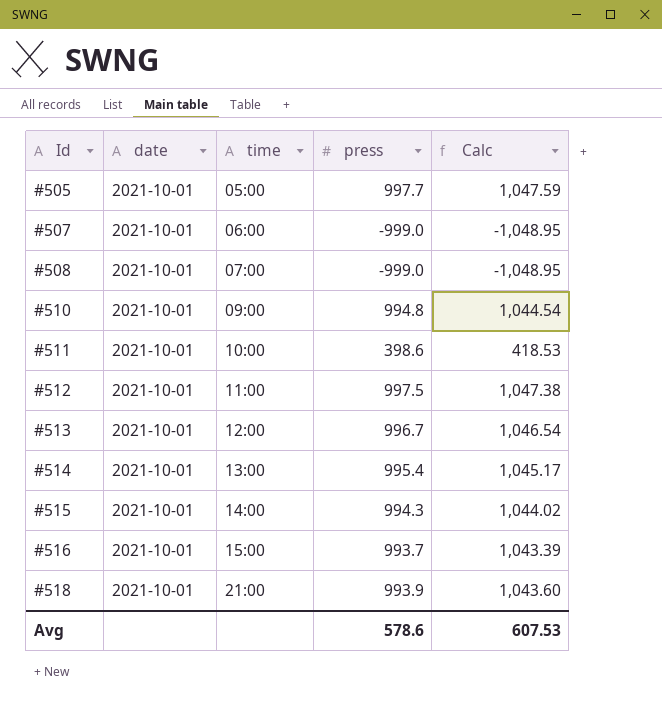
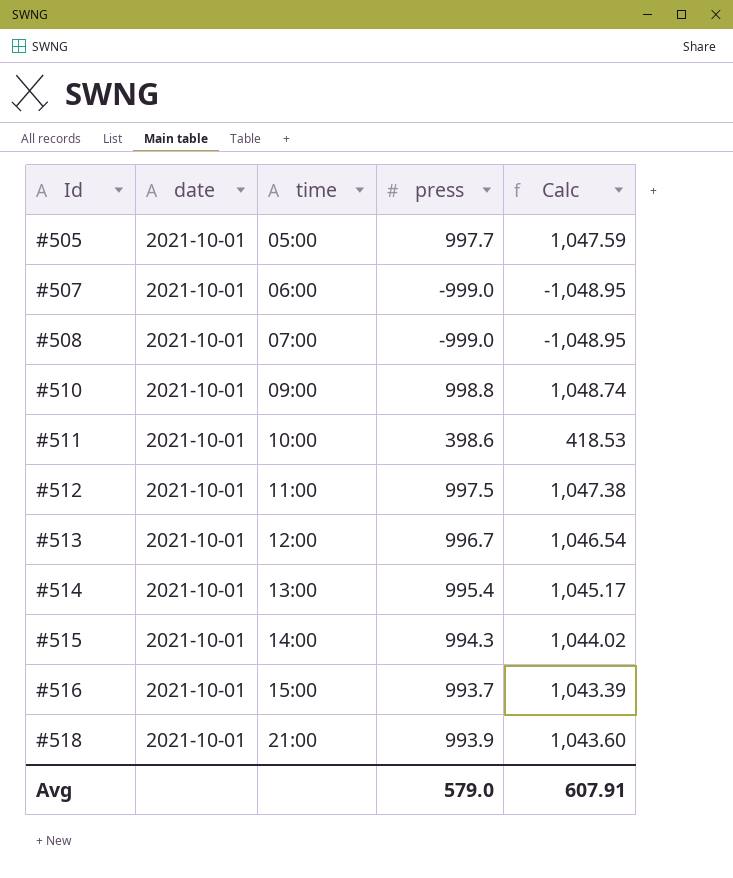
#510 | press: 994.8 -> 998.8
#510 | Calc: 1,044.54 -> 1,048.74
Avg | press: 578.6 -> 579.0
Avg | Calc: 607.53 -> 607.91

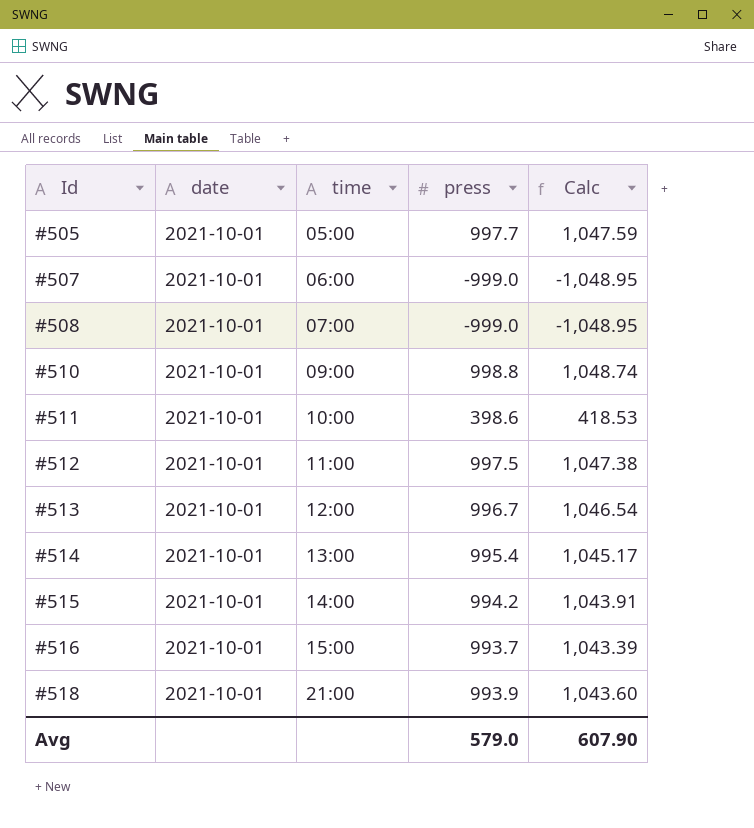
#515 | press: 994.3 -> 994.2
#515 | Calc: 1,044.02 -> 1,043.91
Avg | Calc: 607.91 -> 607.90

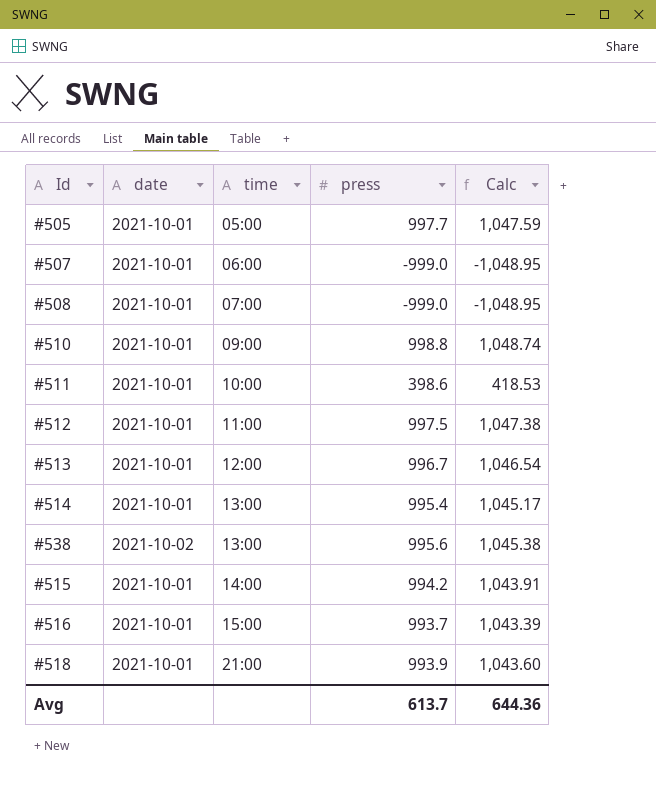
row #538: none -> 2021-10-02 | 13:00 | 995.6 | 1,045.38
Avg | press: 579.0 -> 613.7
Avg | Calc: 607.90 -> 644.36

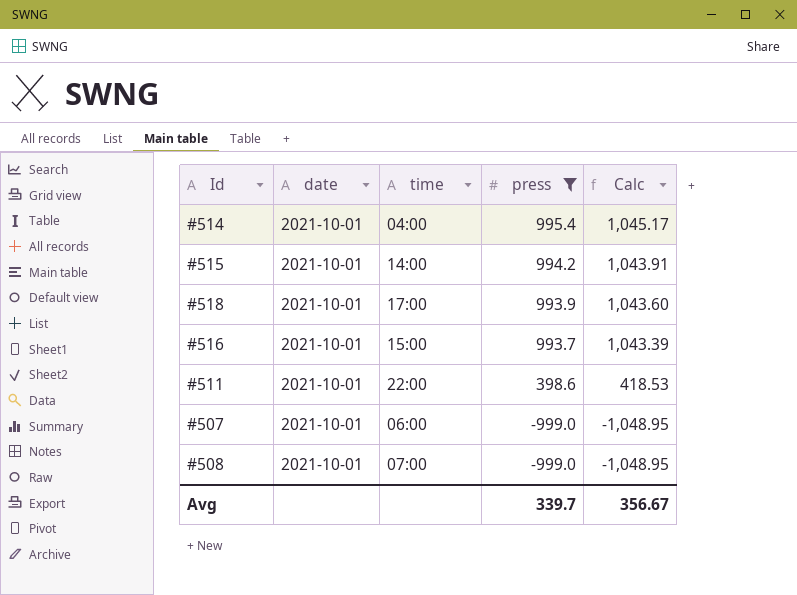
filter: none -> press <= 995.4
row order: time ascending -> press descending
#514 | time: 13:00 -> 04:00
#518 | time: 21:00 -> 17:00
#511 | time: 10:00 -> 22:00
Avg | press: 613.7 -> 339.7
Avg | Calc: 644.36 -> 356.67

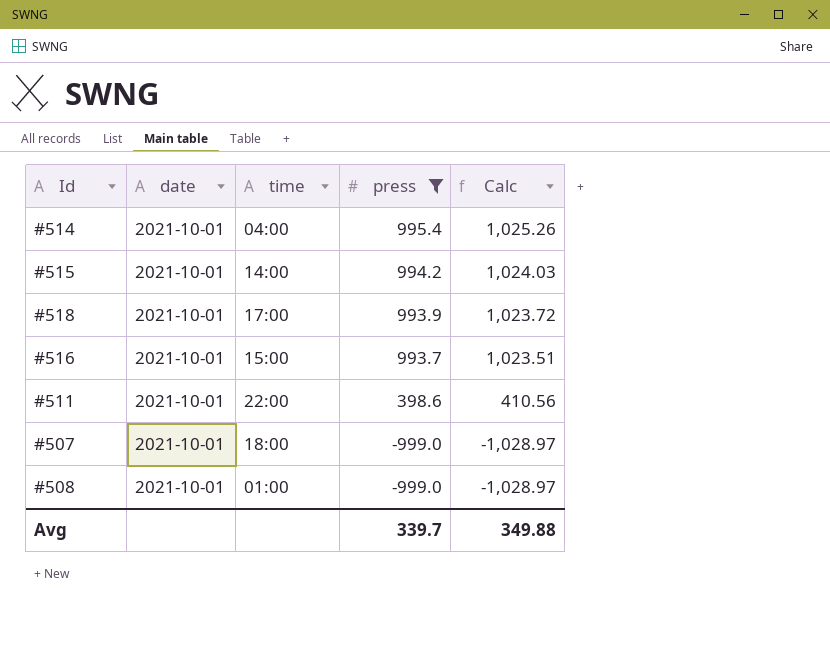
column Calc | formula: [press] * 1.05 -> [press] * 1.03
#507 | time: 06:00 -> 18:00
#508 | time: 07:00 -> 01:00
Avg | Calc: 356.67 -> 349.88

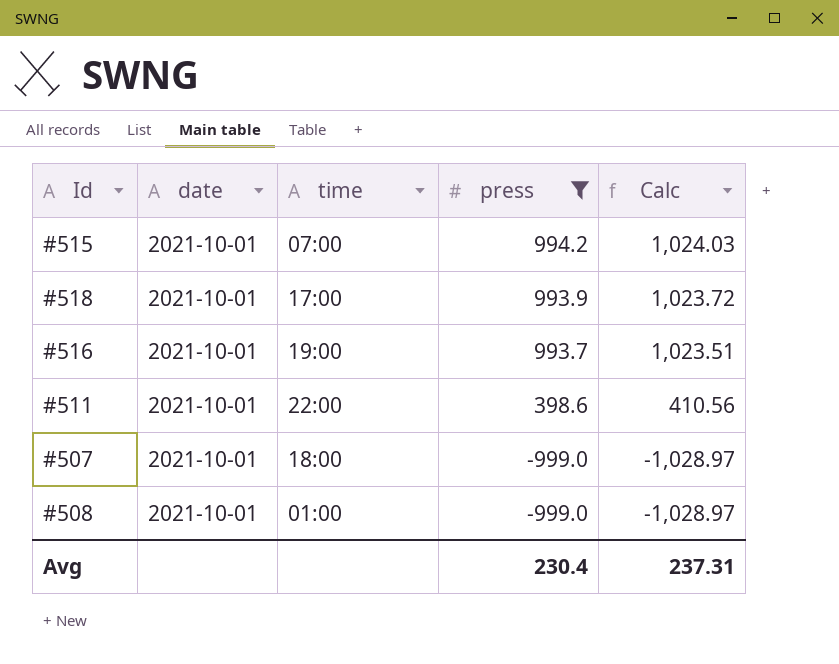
row #514: 2021-10-01 | 04:00 | 995.4 | 1,025.26 -> none
#515 | time: 14:00 -> 07:00
#516 | time: 15:00 -> 19:00
Avg | press: 339.7 -> 230.4
Avg | Calc: 349.88 -> 237.31

